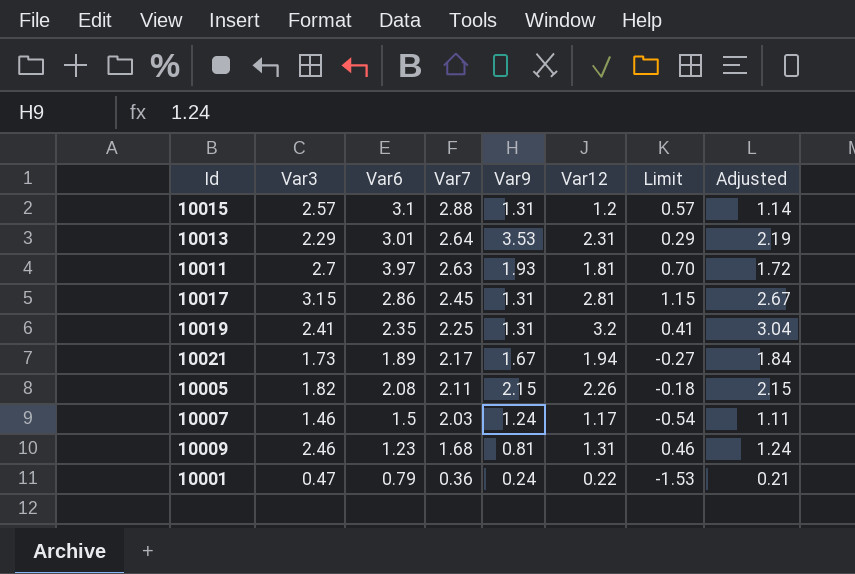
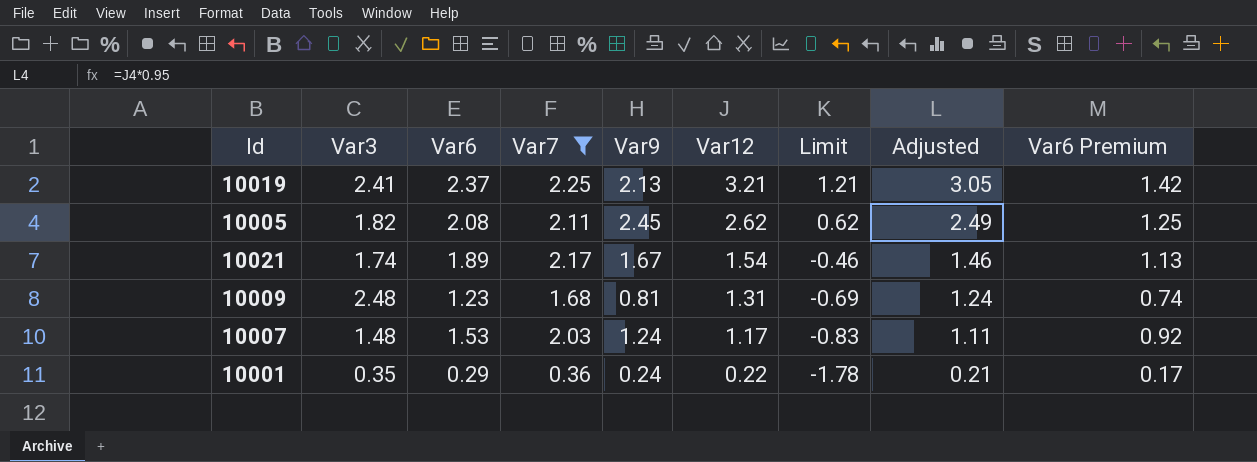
filter: none -> Var7 <= 2.25
row order: Var7 descending -> Var12 descending
column Limit | formula: [Var3] - 2 -> [Var12] - 2
column Var6 Premium | formula: none -> [Var6] * 0.6
10019 | Var6: 2.35 -> 2.37
10019 | Var9: 1.31 -> 2.13
10019 | Var12: 3.2 -> 3.21
10019 | Adjusted: 3.04 -> 3.05
10005 | Var9: 2.15 -> 2.45
10005 | Var12: 2.26 -> 2.62
10005 | Adjusted: 2.15 -> 2.49
10021 | Var3: 1.73 -> 1.74
10021 | Var12: 1.94 -> 1.54
10021 | Adjusted: 1.84 -> 1.46
10009 | Var3: 2.46 -> 2.48
10007 | Var3: 1.46 -> 1.48
10007 | Var6: 1.5 -> 1.53
10001 | Var3: 0.47 -> 0.35
10001 | Var6: 0.79 -> 0.29

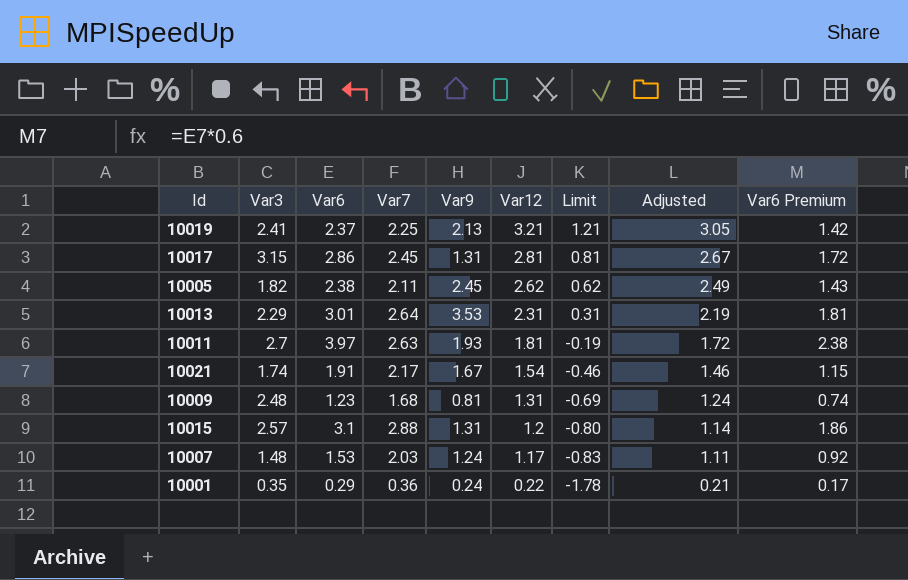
filter: Var7 <= 2.25 -> none
10005 | Var6: 2.08 -> 2.38
10005 | Var6 Premium: 1.25 -> 1.43
10021 | Var6: 1.89 -> 1.91
10021 | Var6 Premium: 1.13 -> 1.15

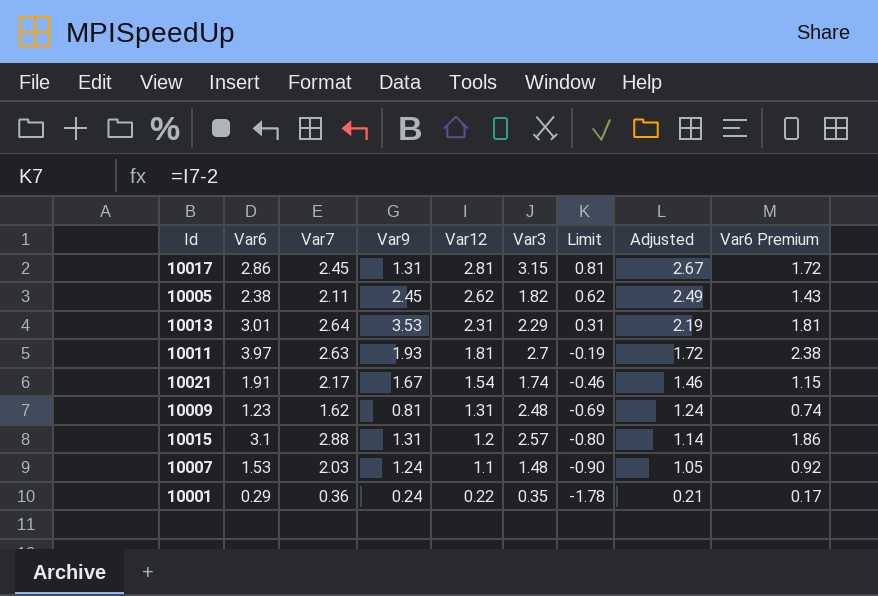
column Var3 | position: 2 -> 6
row 10019: 2.41 | 2.37 | 2.25 | 2.13 | 3.21 | 1.21 | 3.05 | 1.42 -> none
10009 | Var7: 1.68 -> 1.62
10007 | Var12: 1.17 -> 1.1
10007 | Limit: -0.83 -> -0.90
10007 | Adjusted: 1.11 -> 1.05

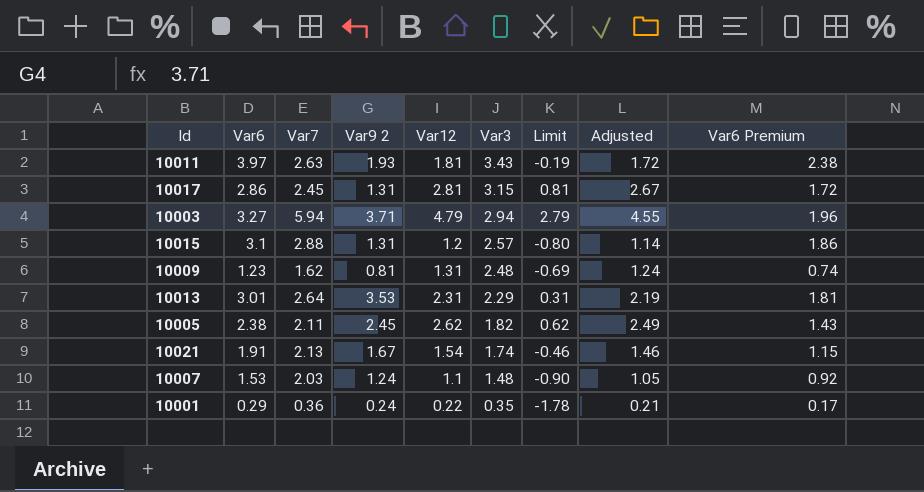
row order: Var12 descending -> Var3 descending
column name: Var9 -> Var9 2
10011 | Var3: 2.7 -> 3.43
row 10003: none -> 3.27 | 5.94 | 3.71 | 4.79 | 2.94 | 2.79 | 4.55 | 1.96
10021 | Var7: 2.17 -> 2.13

